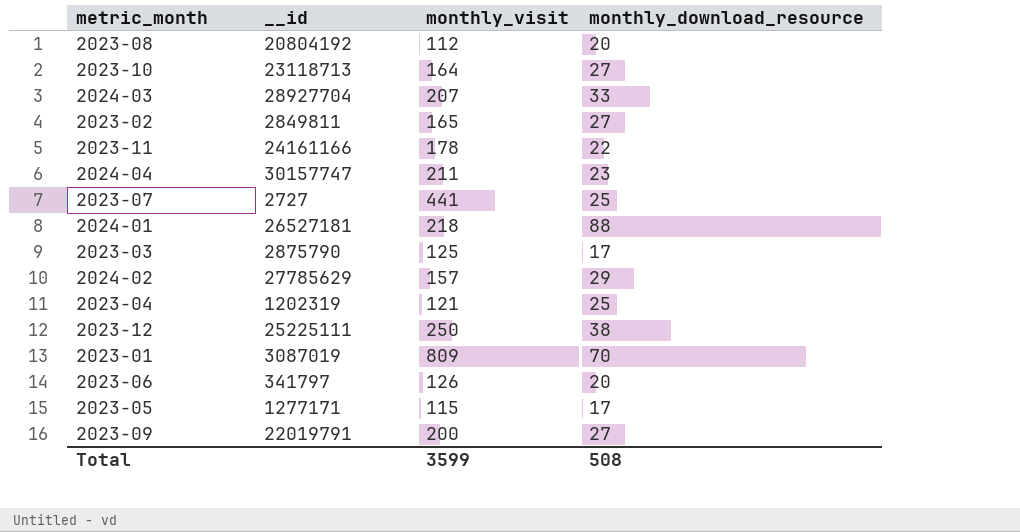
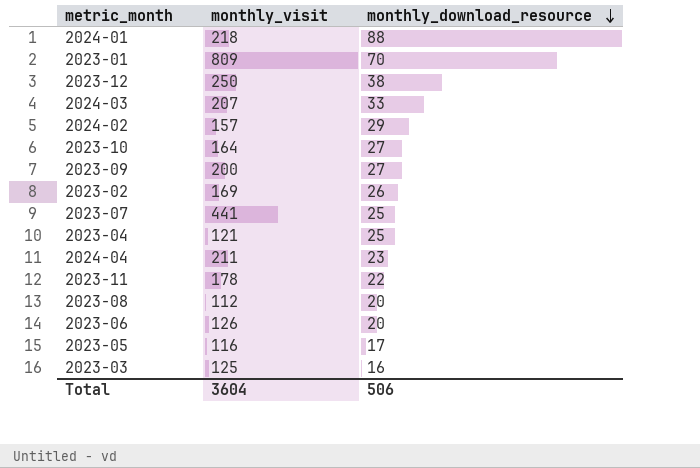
row order: none -> monthly_download_resource descending
column __id | position: 2 -> none
2023-02 | monthly_visit: 165 -> 169
2023-02 | monthly_download_resource: 27 -> 26
2023-05 | monthly_visit: 115 -> 116
2023-03 | monthly_download_resource: 17 -> 16
Total | monthly_visit: 3599 -> 3604
Total | monthly_download_resource: 508 -> 506

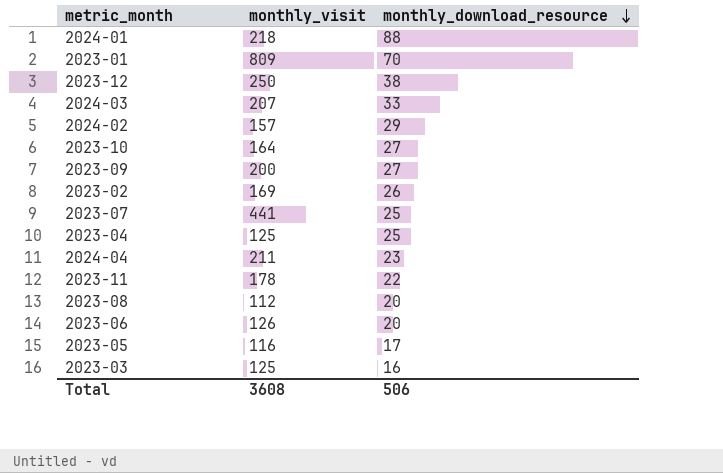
2023-04 | monthly_visit: 121 -> 125
Total | monthly_visit: 3604 -> 3608

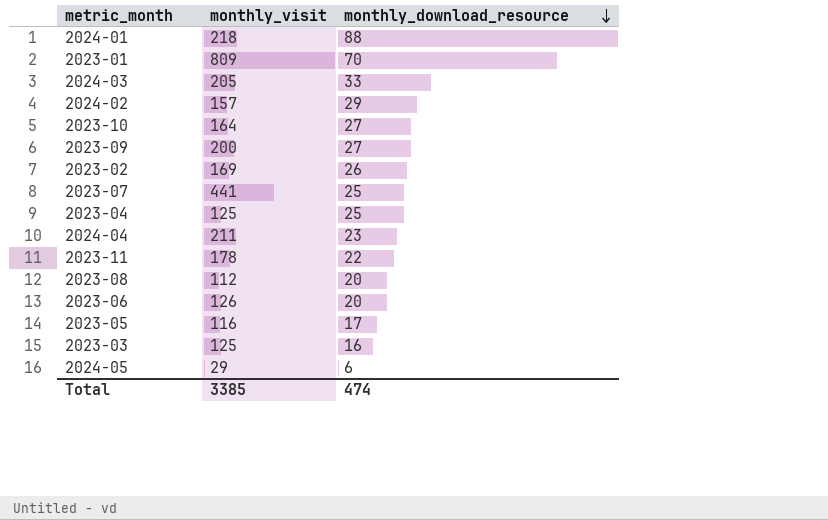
row 2023-12: 250 | 38 -> none
2024-03 | monthly_visit: 207 -> 205
row 2024-05: none -> 29 | 6
Total | monthly_visit: 3608 -> 3385
Total | monthly_download_resource: 506 -> 474

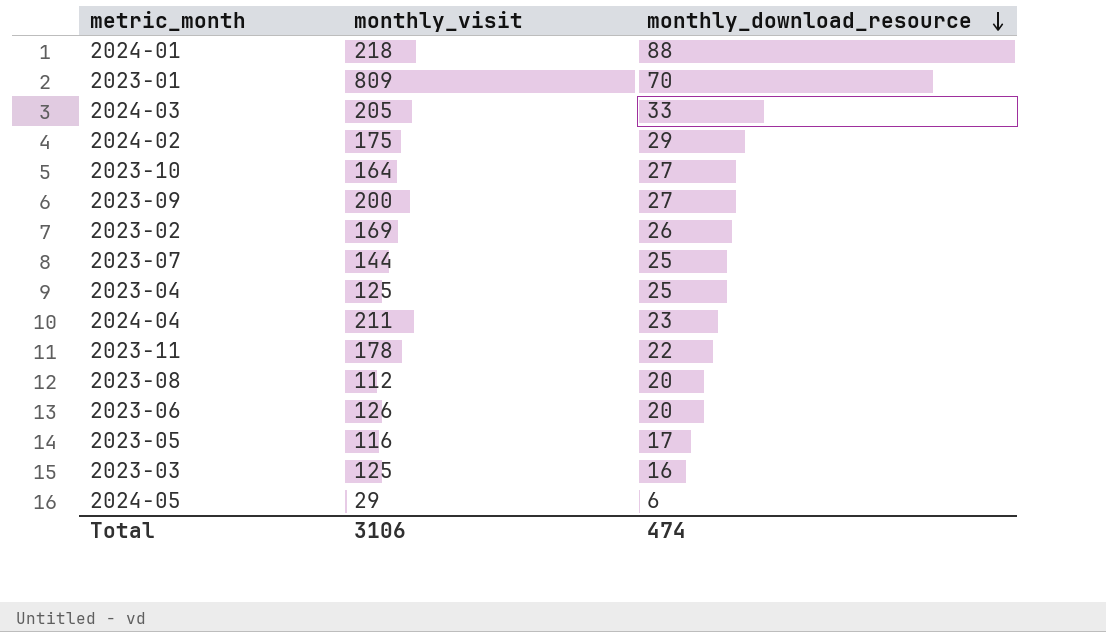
2024-02 | monthly_visit: 157 -> 175
2023-07 | monthly_visit: 441 -> 144
Total | monthly_visit: 3385 -> 3106

